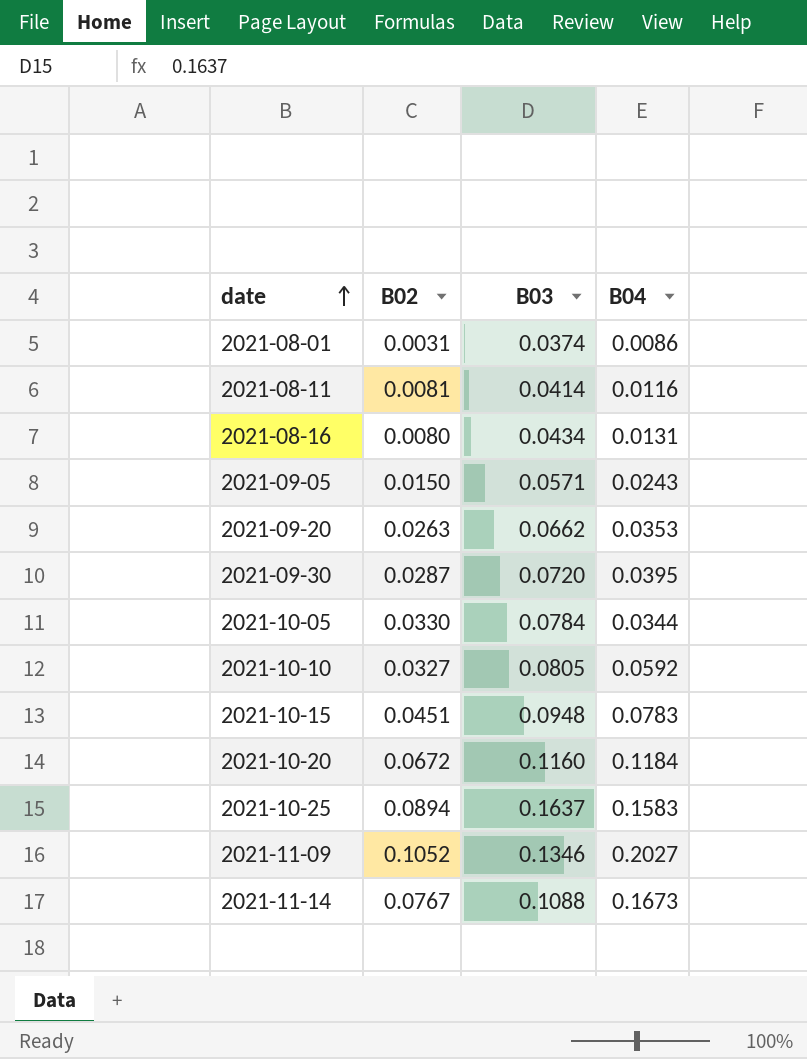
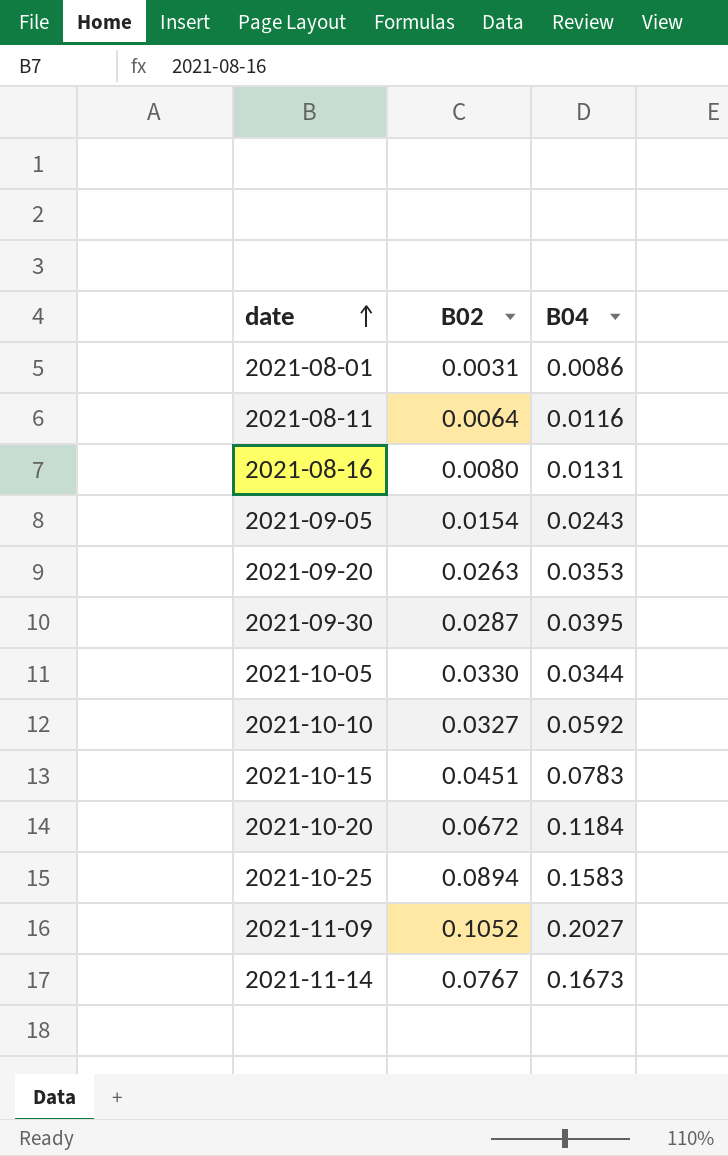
column B03 | position: 3 -> none
2021-08-11 | B02: 0.0081 -> 0.0064
2021-09-05 | B02: 0.0150 -> 0.0154

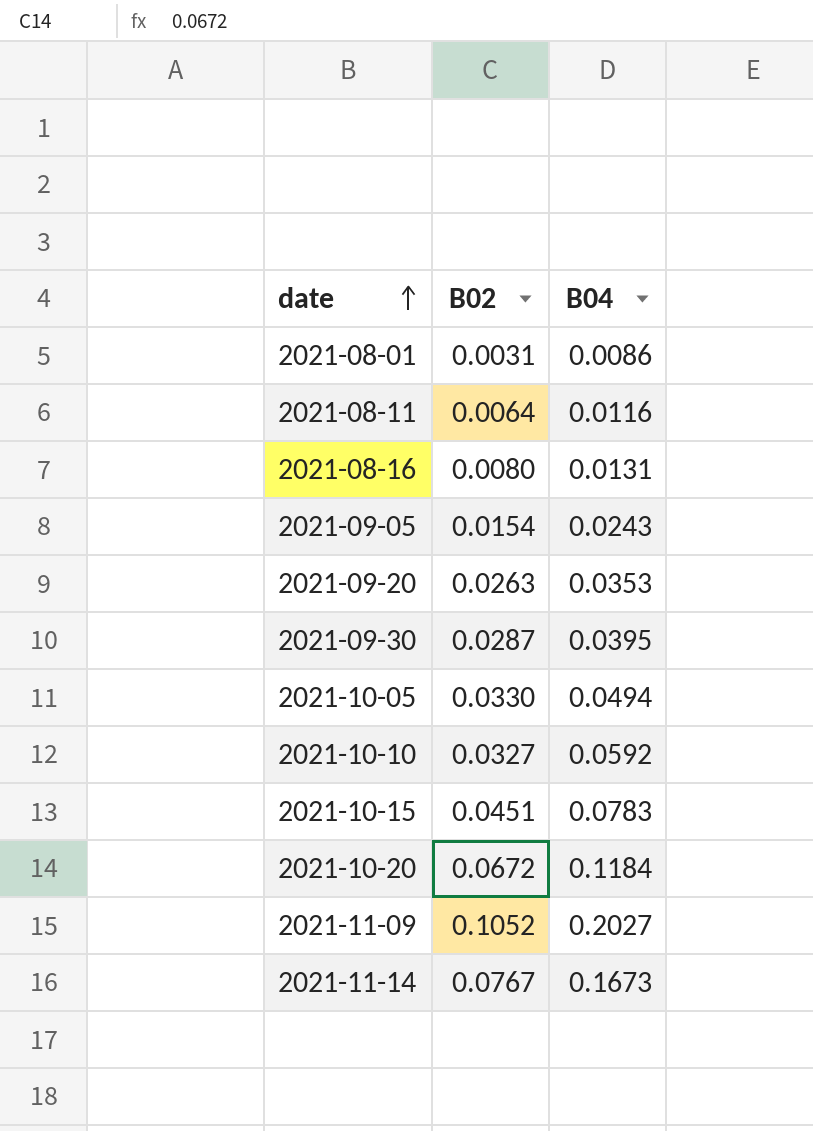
row 2021-10-25: 0.0894 | 0.1583 -> none
2021-10-05 | B04: 0.0344 -> 0.0494

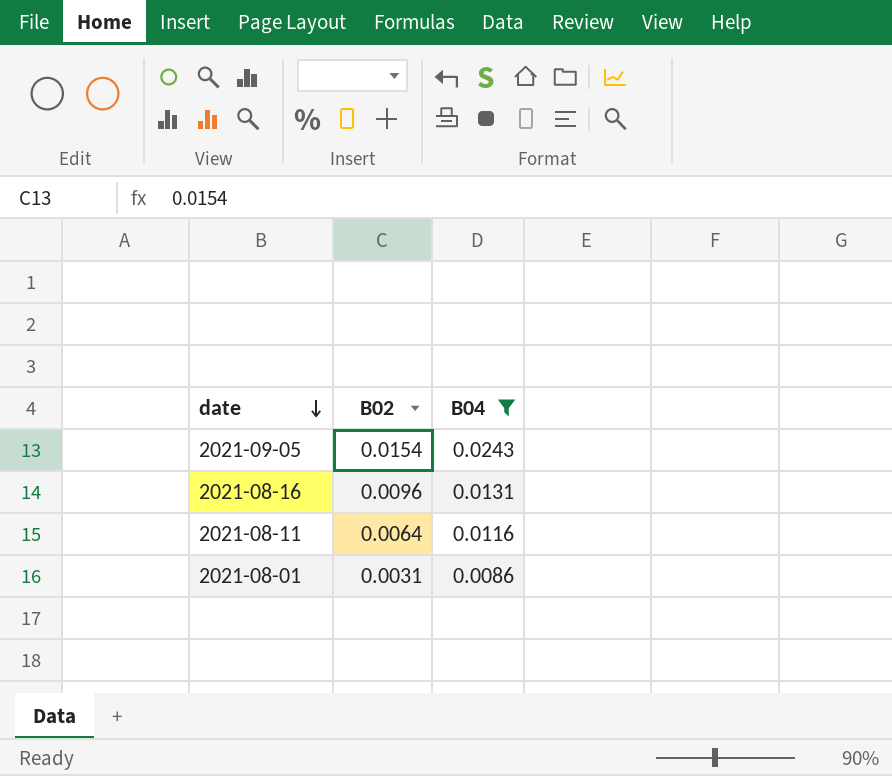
filter: none -> B04 <= 0.0243
row order: date ascending -> date descending
2021-08-16 | B02: 0.0080 -> 0.0096

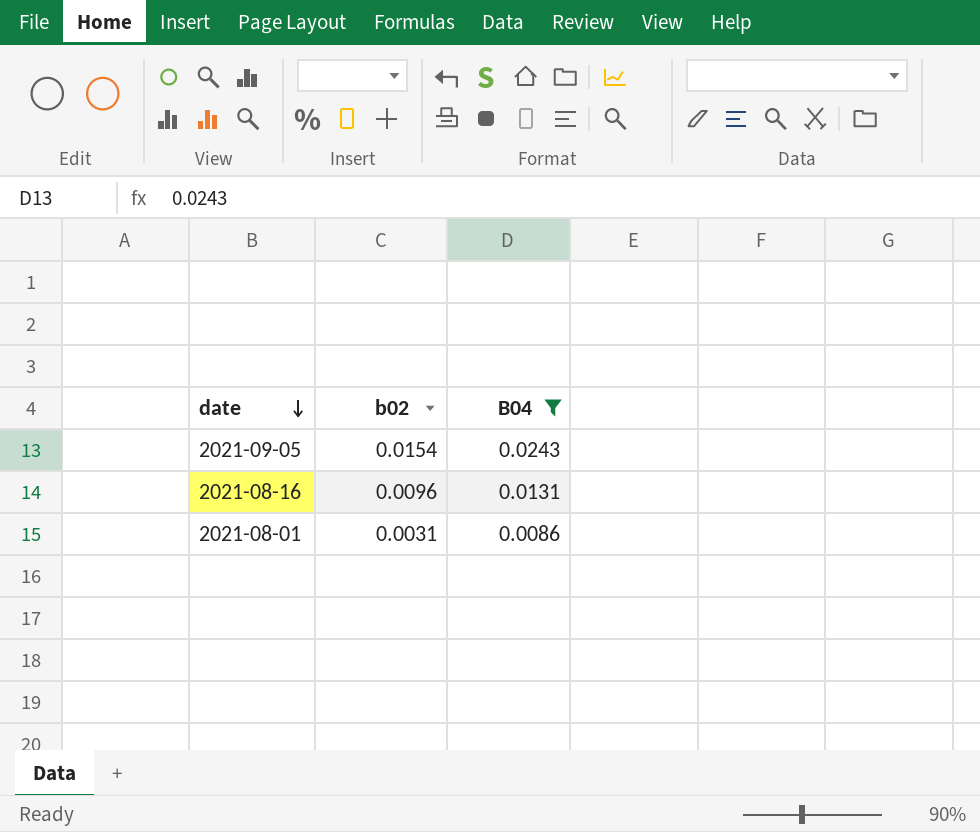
column name: B02 -> b02
row 2021-08-11: 0.0064 | 0.0116 -> none

